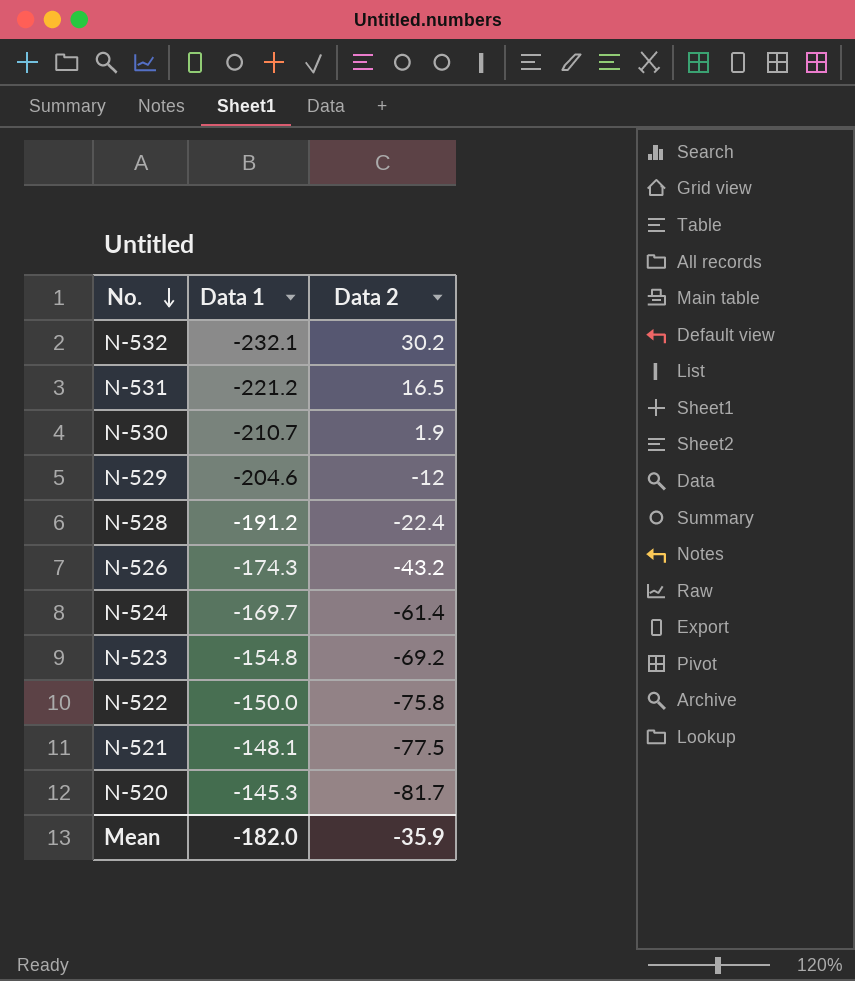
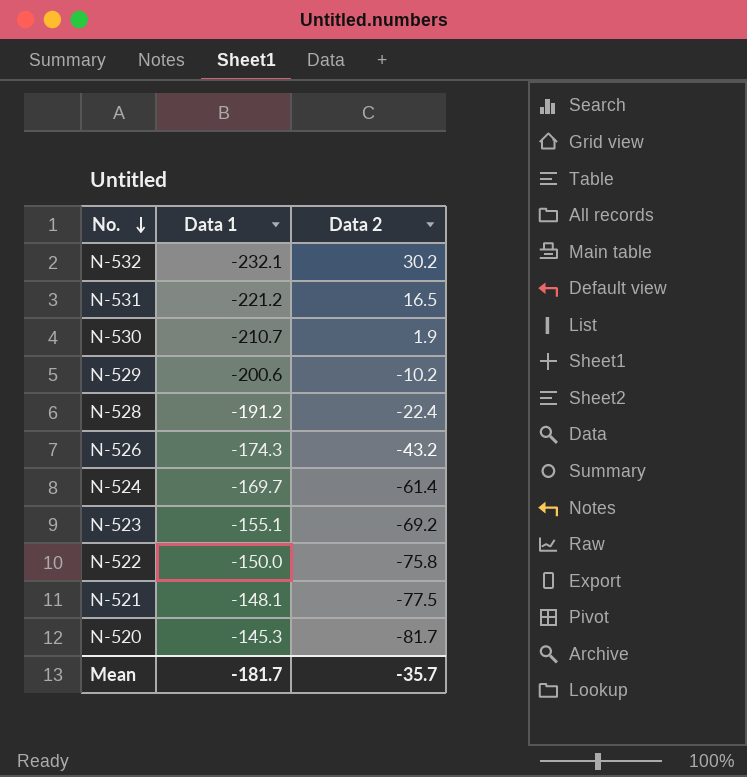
N-529 | Data 1: -204.6 -> -200.6
N-529 | Data 2: -12 -> -10.2
N-523 | Data 1: -154.8 -> -155.1
Mean | Data 1: -182.0 -> -181.7
Mean | Data 2: -35.9 -> -35.7

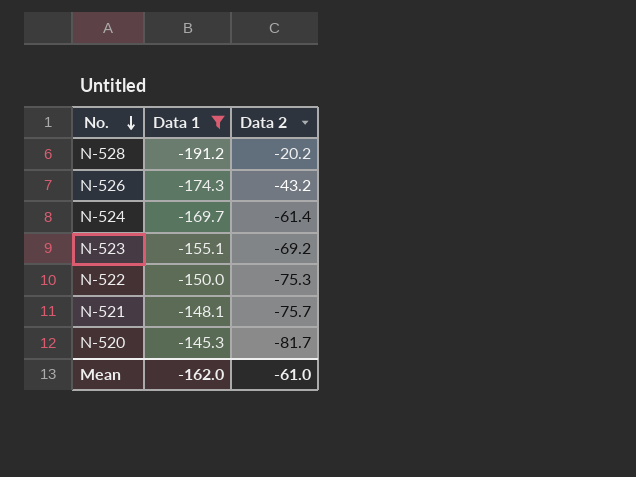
filter: none -> Data 1 >= -191.2
N-528 | Data 2: -22.4 -> -20.2
N-522 | Data 2: -75.8 -> -75.3
N-521 | Data 2: -77.5 -> -75.7
Mean | Data 1: -181.7 -> -162.0
Mean | Data 2: -35.7 -> -61.0

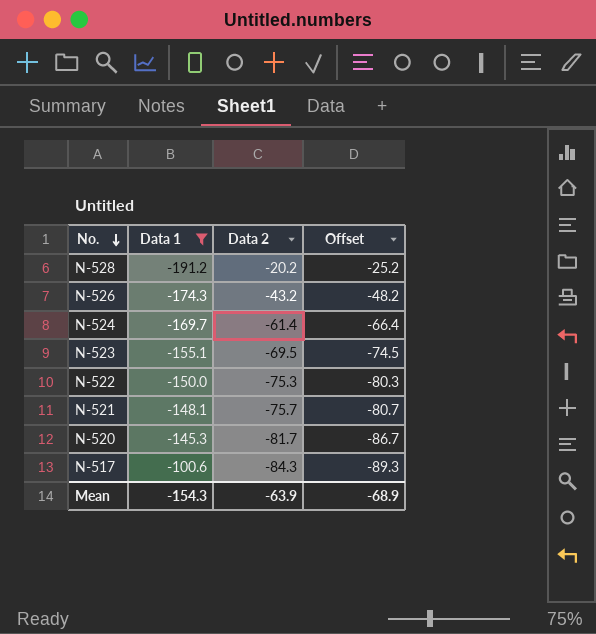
column Offset | formula: none -> [Data 2] - 5
N-523 | Data 2: -69.2 -> -69.5
row N-517: none -> -100.6 | -84.3 | -89.3
Mean | Data 1: -162.0 -> -154.3
Mean | Data 2: -61.0 -> -63.9

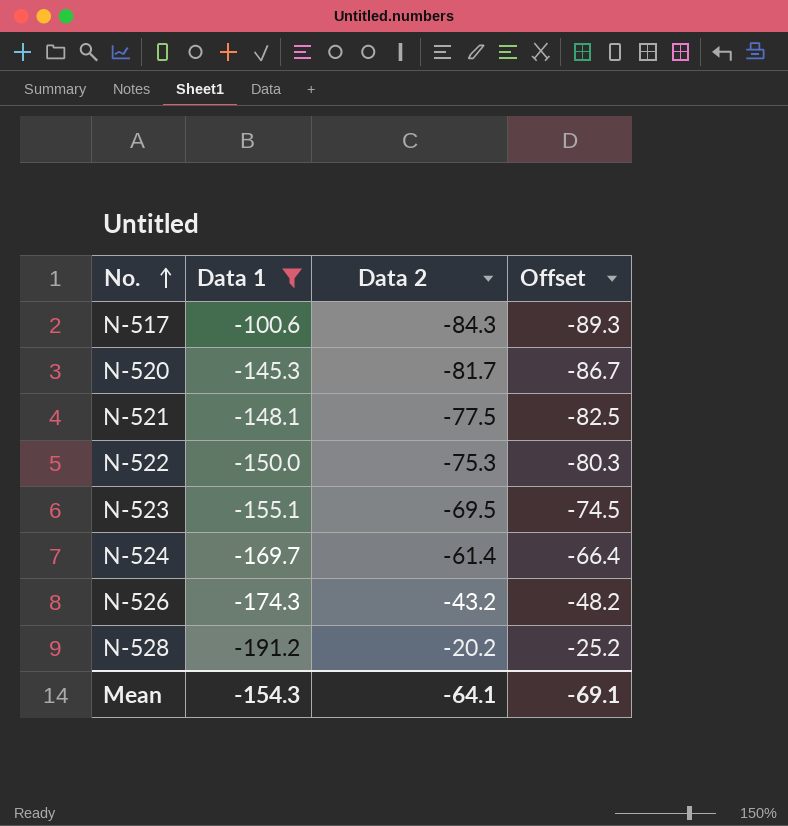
row order: No. descending -> No. ascending
N-521 | Data 2: -75.7 -> -77.5
N-521 | Offset: -80.7 -> -82.5
Mean | Data 2: -63.9 -> -64.1
Mean | Offset: -68.9 -> -69.1

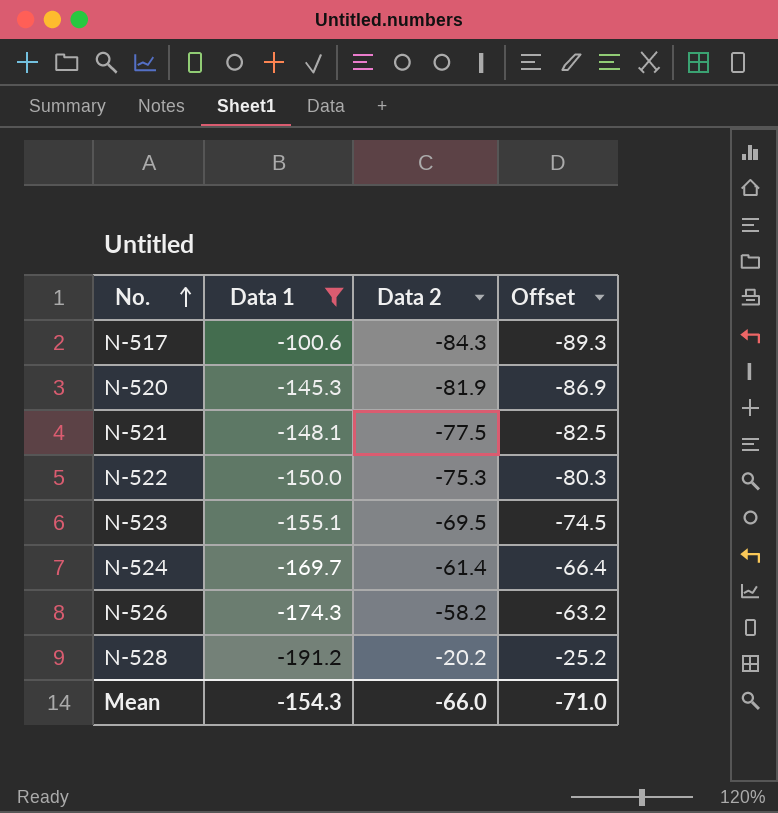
N-520 | Data 2: -81.7 -> -81.9
N-520 | Offset: -86.7 -> -86.9
N-526 | Data 2: -43.2 -> -58.2
N-526 | Offset: -48.2 -> -63.2
Mean | Data 2: -64.1 -> -66.0
Mean | Offset: -69.1 -> -71.0

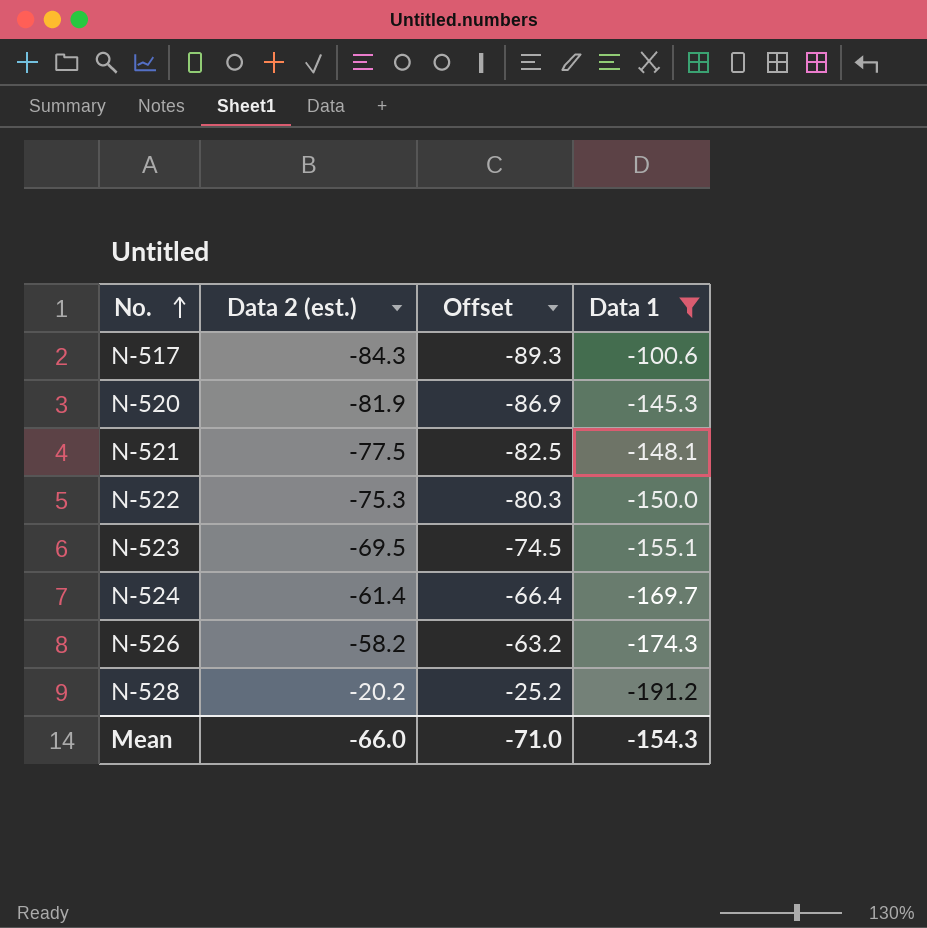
column name: Data 2 -> Data 2 (est.)
column Data 1 | position: 2 -> 4

